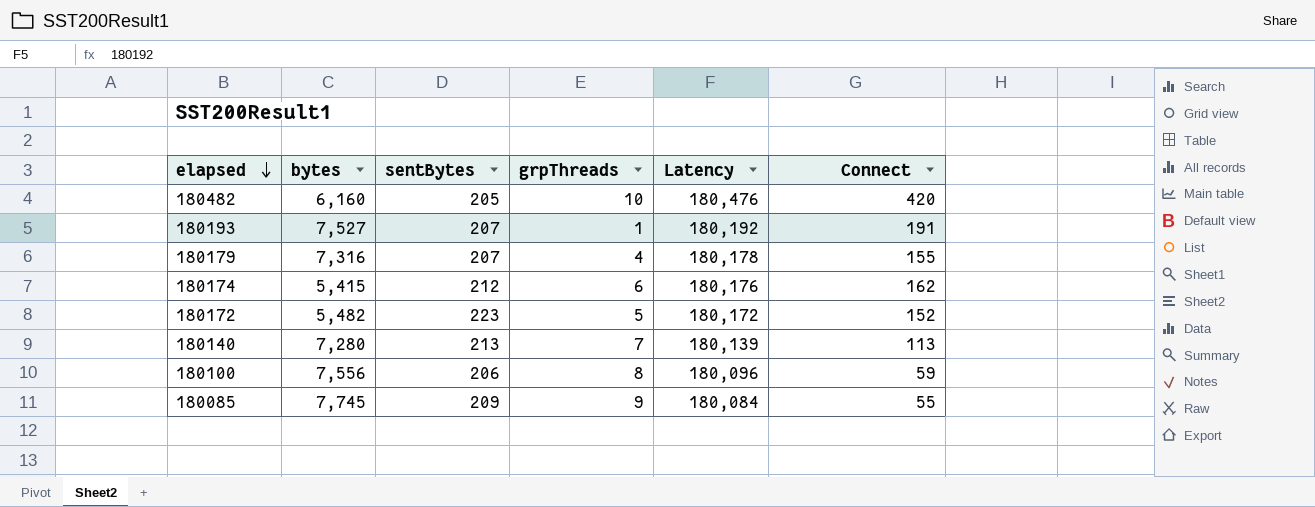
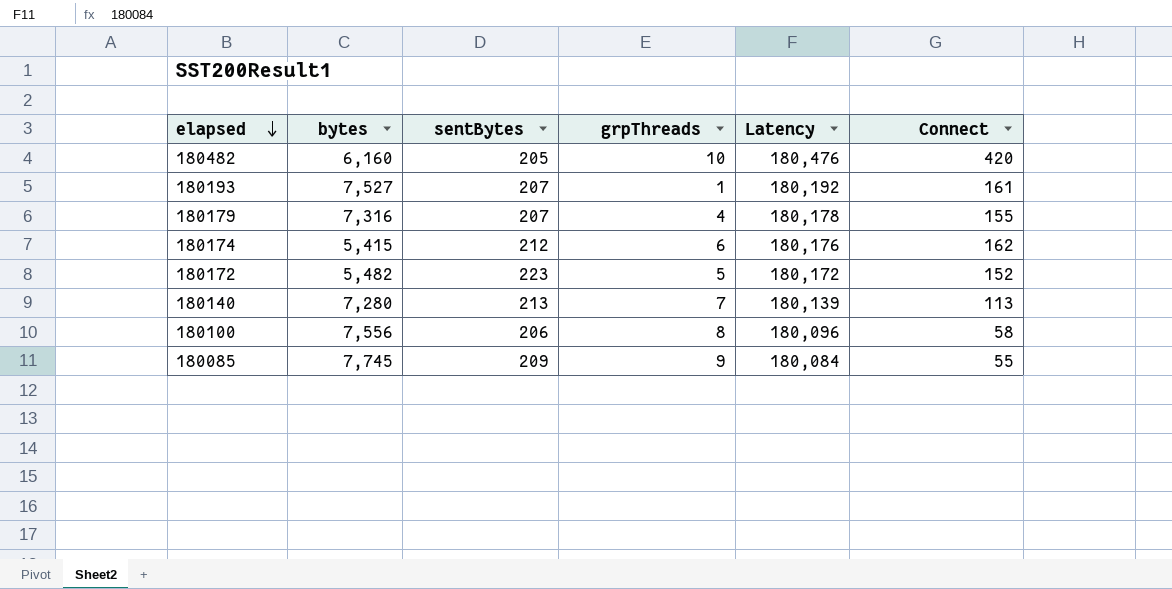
180193 | Connect: 191 -> 161
180100 | Connect: 59 -> 58

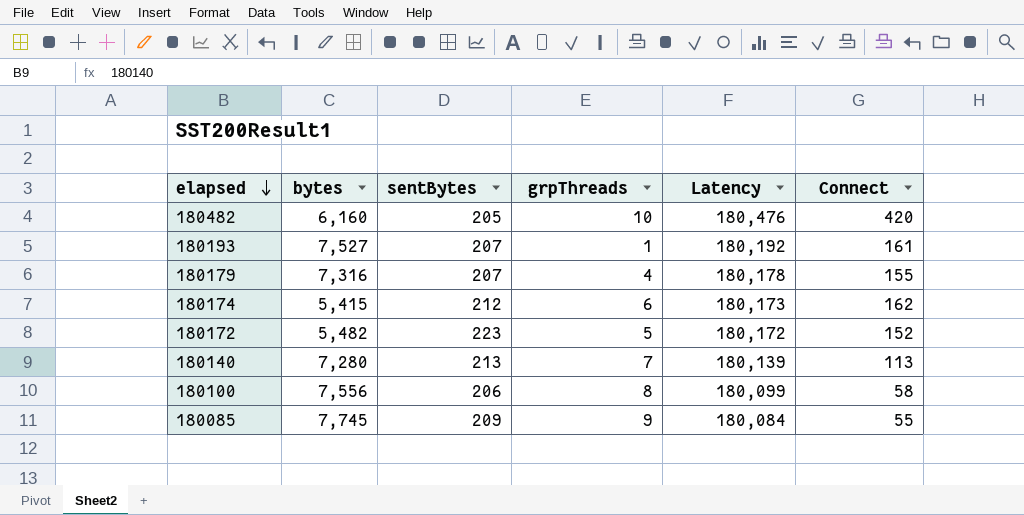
180174 | Latency: 180,176 -> 180,173
180100 | Latency: 180,096 -> 180,099

